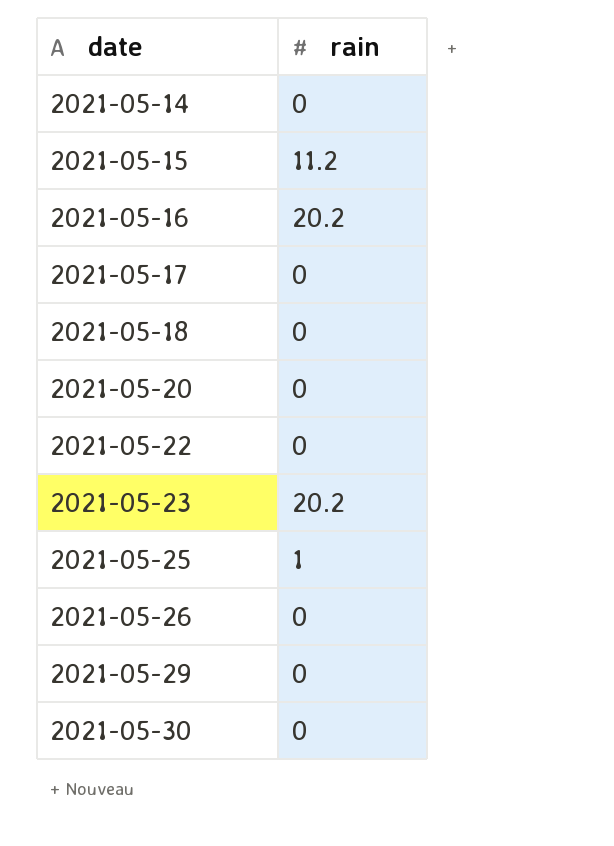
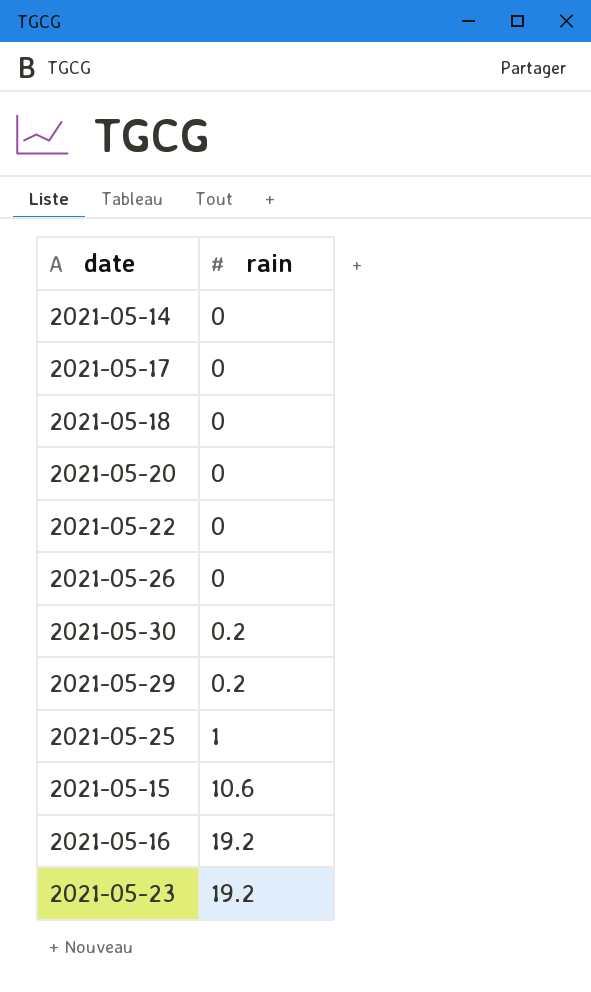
row order: date ascending -> rain ascending
2021-05-30 | rain: 0 -> 0.2
2021-05-29 | rain: 0 -> 0.2
2021-05-15 | rain: 11.2 -> 10.6
2021-05-16 | rain: 20.2 -> 19.2
2021-05-23 | rain: 20.2 -> 19.2

